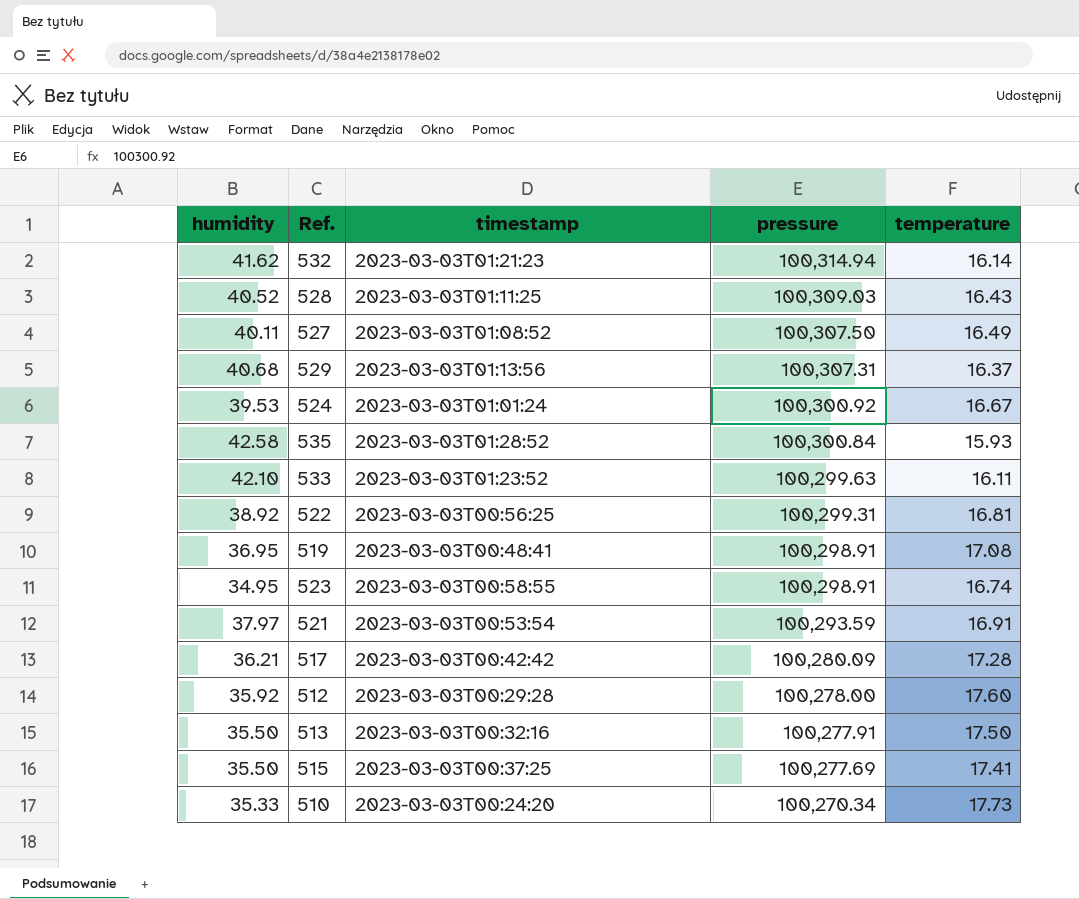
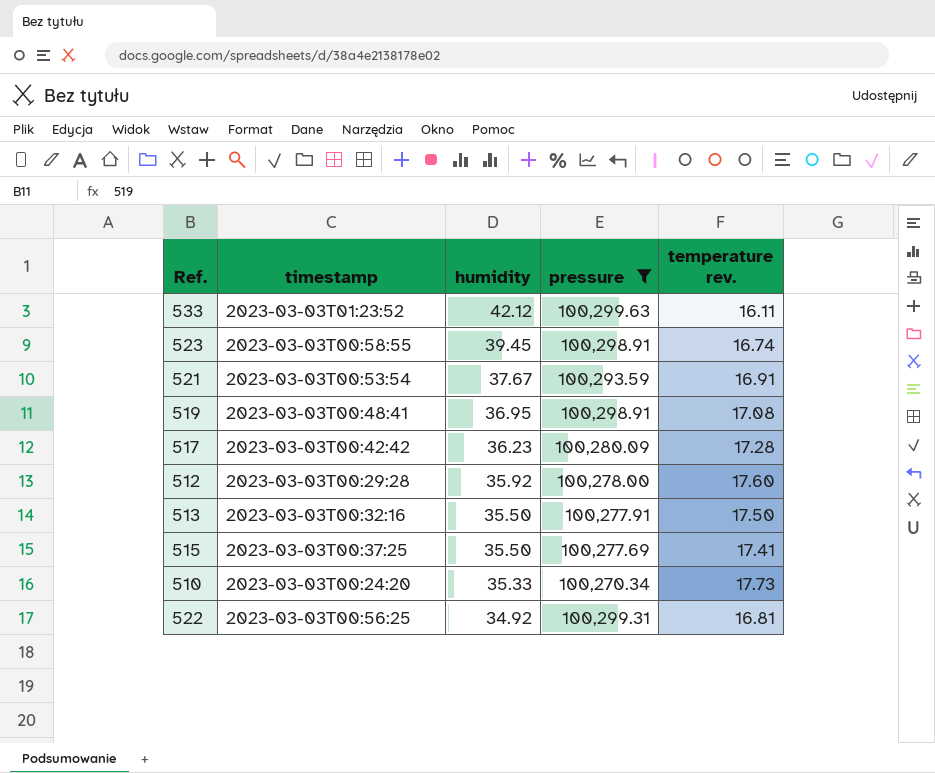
filter: none -> pressure <= 100,299.63
row order: pressure descending -> humidity descending
column humidity | position: 1 -> 3
column name: temperature -> temperature rev.
533 | humidity: 42.10 -> 42.12
523 | humidity: 34.95 -> 39.45
521 | humidity: 37.97 -> 37.67
517 | humidity: 36.21 -> 36.23
522 | humidity: 38.92 -> 34.92

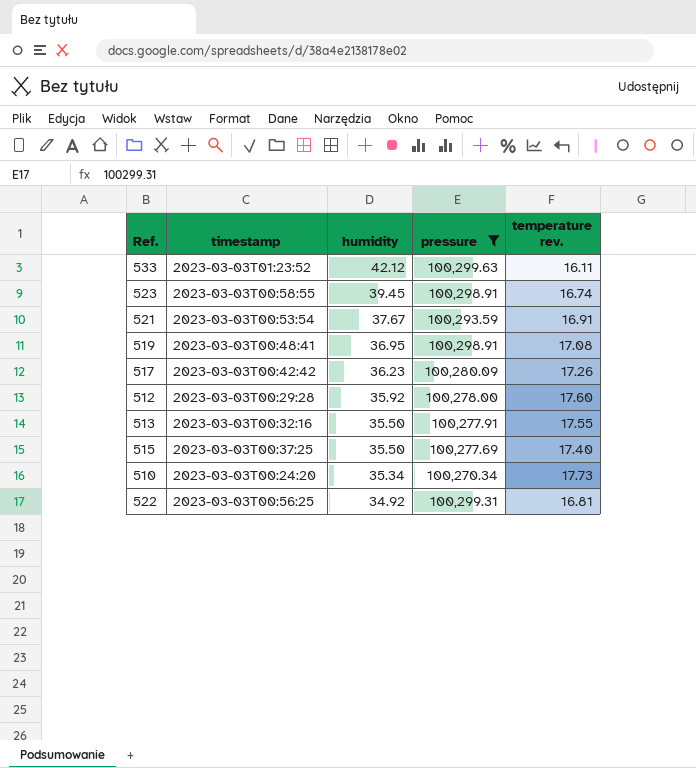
517 | temperature rev.: 17.28 -> 17.26
513 | temperature rev.: 17.50 -> 17.55
515 | temperature rev.: 17.41 -> 17.40
510 | humidity: 35.33 -> 35.34

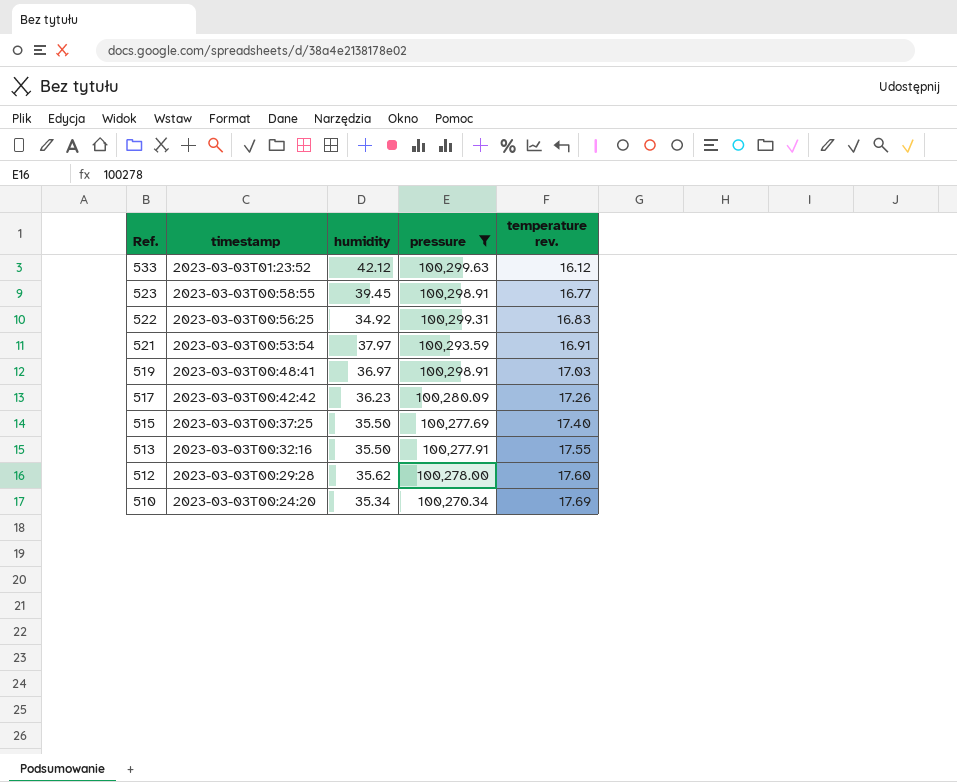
row order: humidity descending -> Ref. descending
533 | temperature rev.: 16.11 -> 16.12
523 | temperature rev.: 16.74 -> 16.77
522 | temperature rev.: 16.81 -> 16.83
521 | humidity: 37.67 -> 37.97
519 | humidity: 36.95 -> 36.97
519 | temperature rev.: 17.08 -> 17.03
512 | humidity: 35.92 -> 35.62
510 | temperature rev.: 17.73 -> 17.69

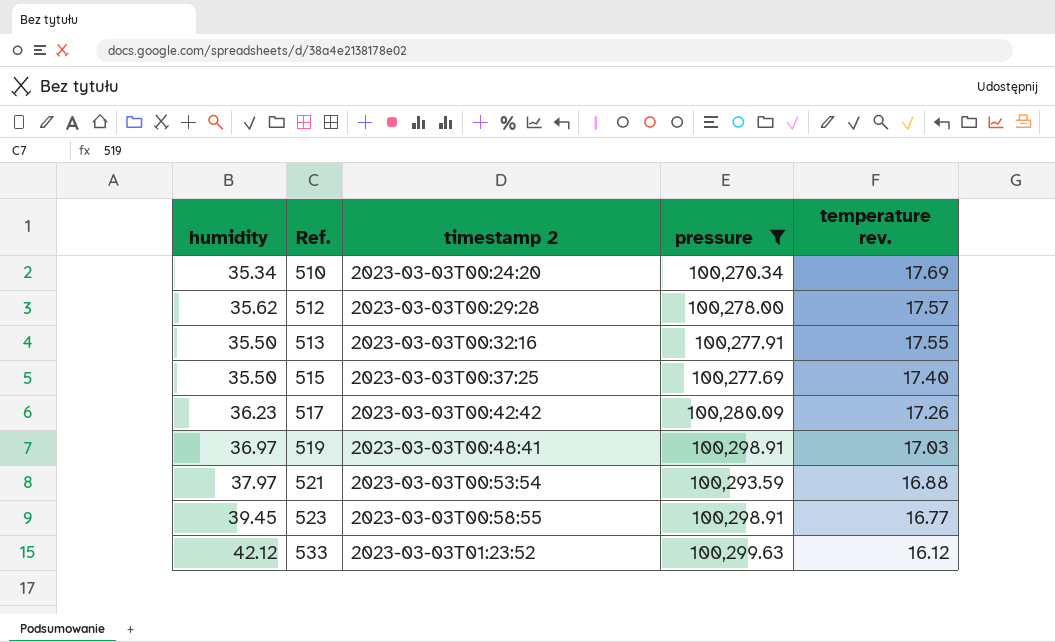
row order: Ref. descending -> Ref. ascending
column humidity | position: 3 -> 1
column name: timestamp -> timestamp 2
row 522: 2023-03-03T00:56:25 | 34.92 | 100,299.31 | 16.83 -> none
512 | temperature rev.: 17.60 -> 17.57
521 | temperature rev.: 16.91 -> 16.88

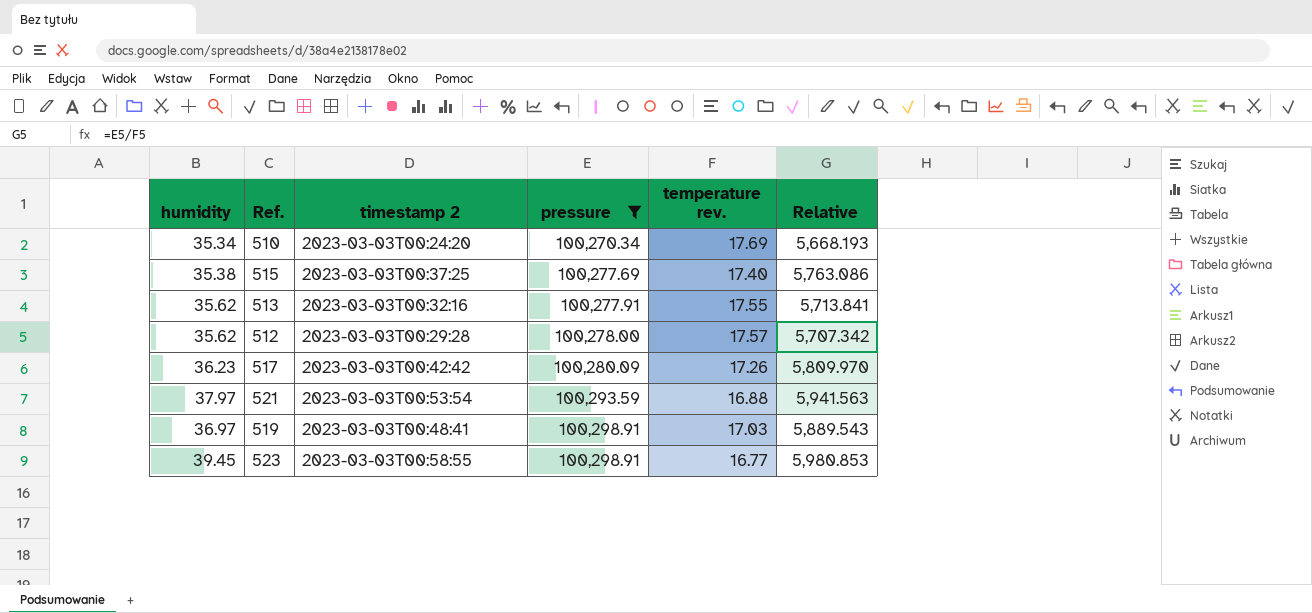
row order: Ref. ascending -> pressure ascending
column Relative | formula: none -> [pressure] / [temperature rev.]
row 533: 42.12 | 2023-03-03T01:23:52 | 100,299.63 | 16.12 -> none
515 | humidity: 35.50 -> 35.38
513 | humidity: 35.50 -> 35.62

